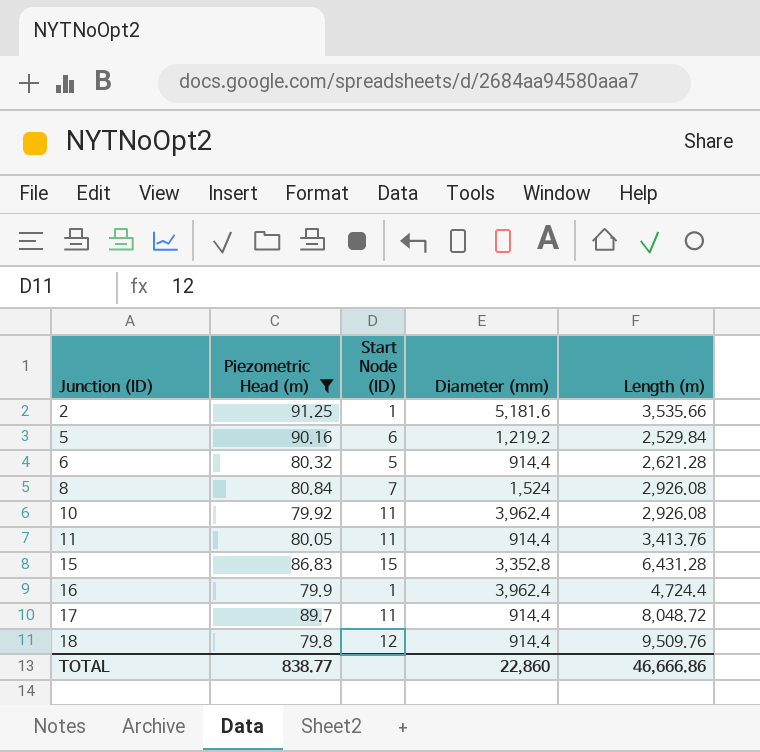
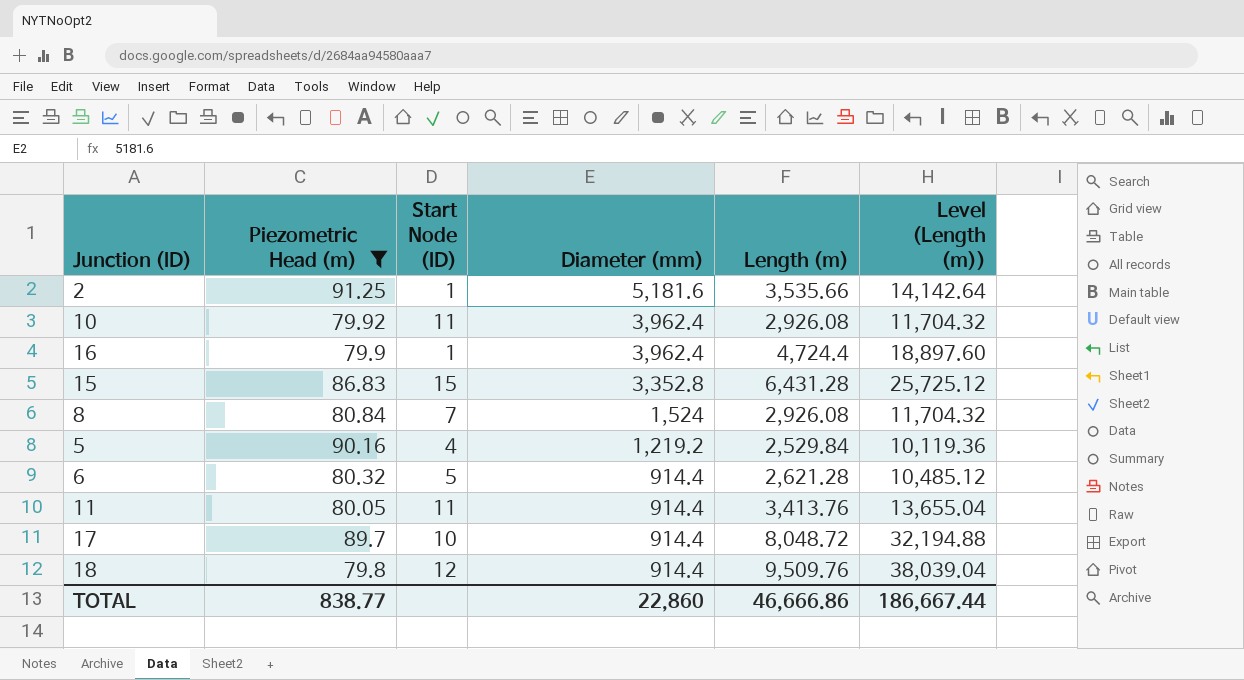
row order: Junction (ID) ascending -> Diameter (mm) descending
column Level (Length (m)) | formula: none -> [Length (m)] * 4
5 | Start Node (ID): 6 -> 4
17 | Start Node (ID): 11 -> 10

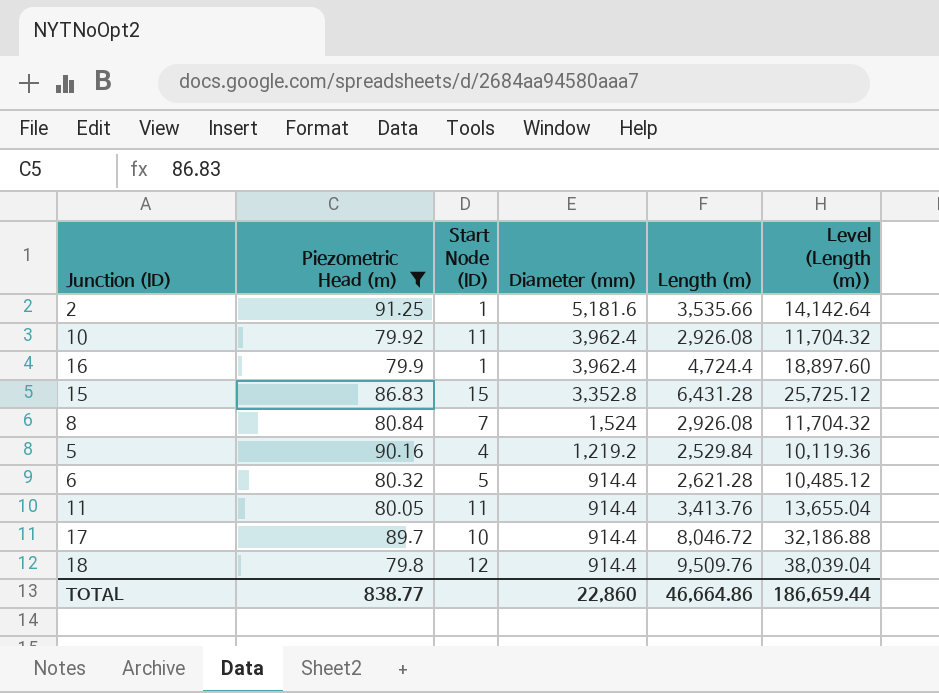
17 | Length (m): 8,048.72 -> 8,046.72
17 | Level (Length (m)): 32,194.88 -> 32,186.88
TOTAL | Length (m): 46,666.86 -> 46,664.86
TOTAL | Level (Length (m)): 186,667.44 -> 186,659.44

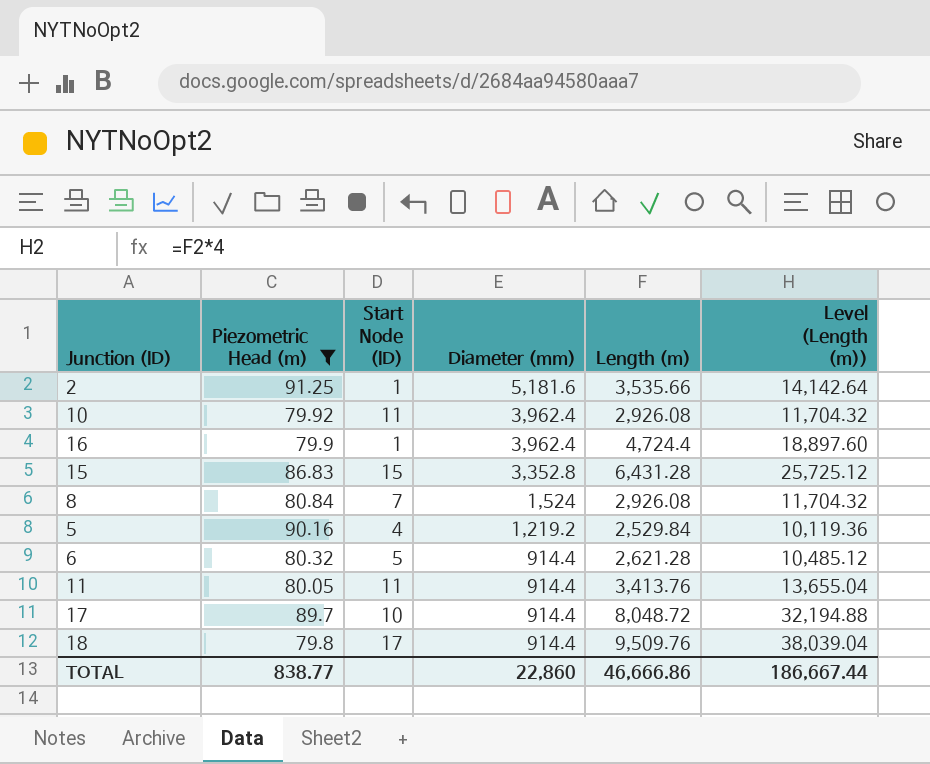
17 | Length (m): 8,046.72 -> 8,048.72
17 | Level (Length (m)): 32,186.88 -> 32,194.88
18 | Start Node (ID): 12 -> 17
TOTAL | Length (m): 46,664.86 -> 46,666.86
TOTAL | Level (Length (m)): 186,659.44 -> 186,667.44

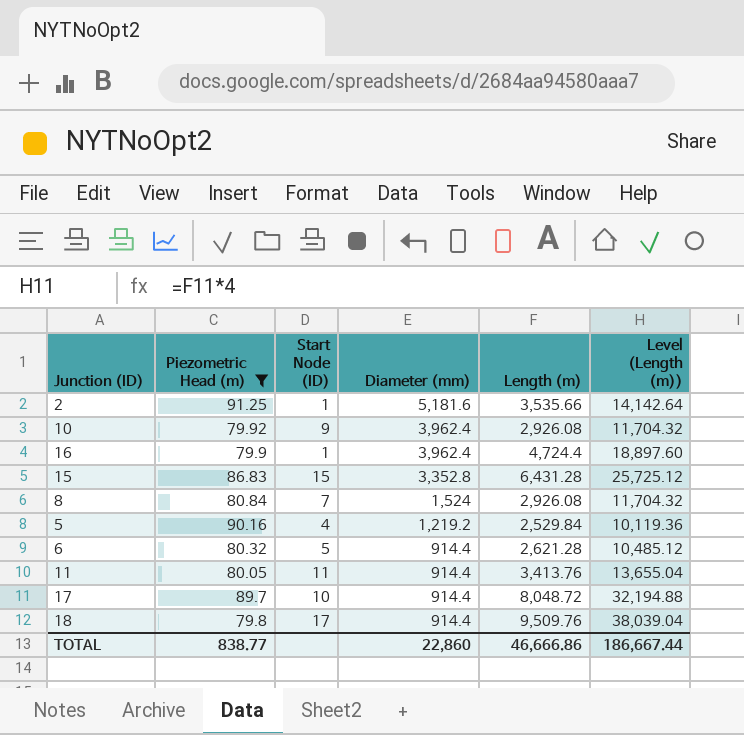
10 | Start Node (ID): 11 -> 9

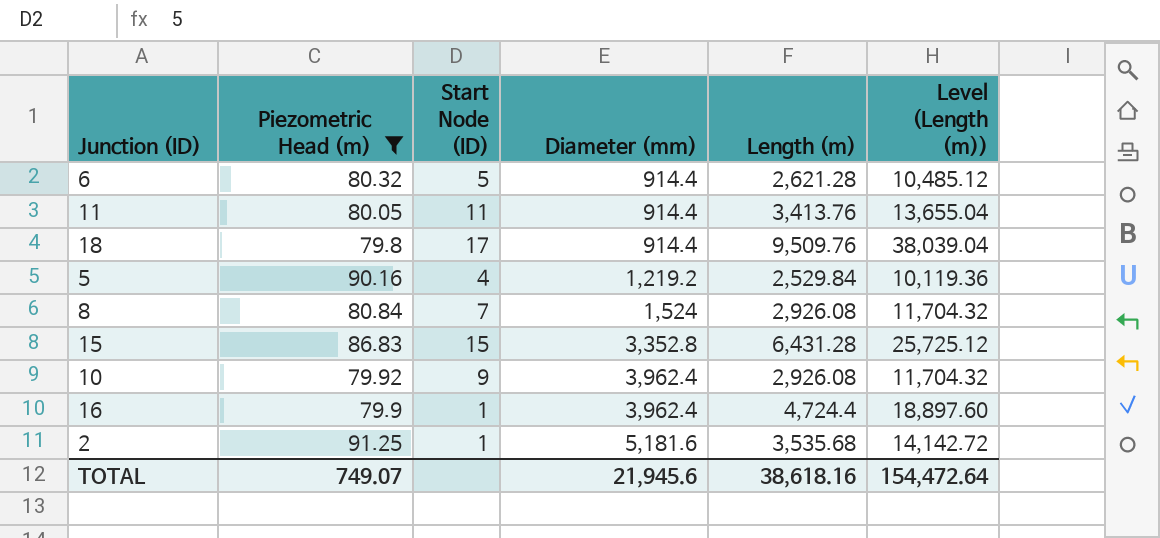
row order: Diameter (mm) descending -> Diameter (mm) ascending
row 17: 89.7 | 10 | 914.4 | 8,048.72 | 32,194.88 -> none
2 | Length (m): 3,535.66 -> 3,535.68
2 | Level (Length (m)): 14,142.64 -> 14,142.72
TOTAL | Piezometric Head (m): 838.77 -> 749.07
TOTAL | Diameter (mm): 22,860 -> 21,945.6
TOTAL | Length (m): 46,666.86 -> 38,618.16
TOTAL | Level (Length (m)): 186,667.44 -> 154,472.64

